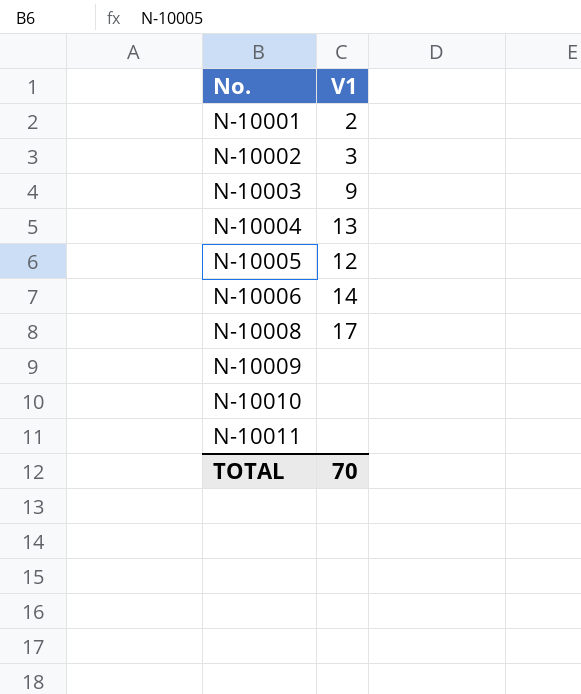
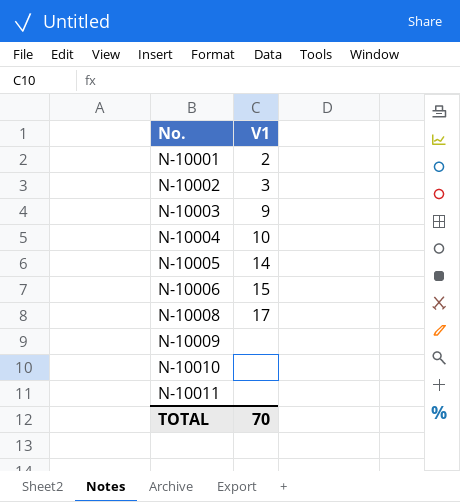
N-10004 | V1: 13 -> 10
N-10005 | V1: 12 -> 14
N-10006 | V1: 14 -> 15

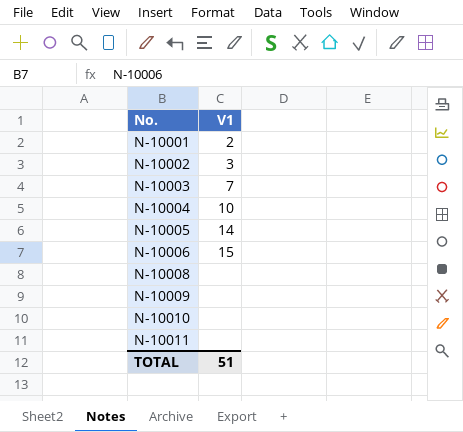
N-10003 | V1: 9 -> 7
N-10008 | V1: 17 -> none
TOTAL | V1: 70 -> 51

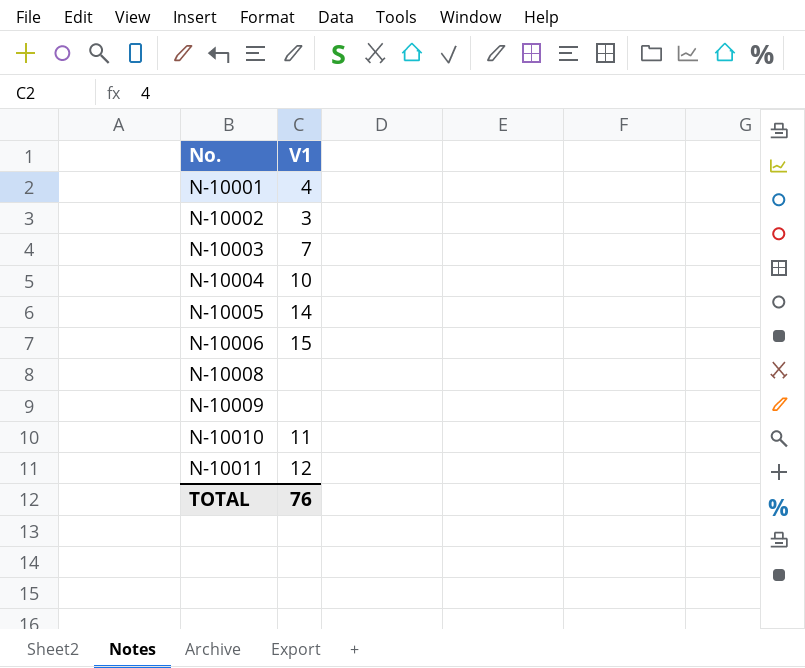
N-10001 | V1: 2 -> 4
N-10010 | V1: none -> 11
N-10011 | V1: none -> 12
TOTAL | V1: 51 -> 76

